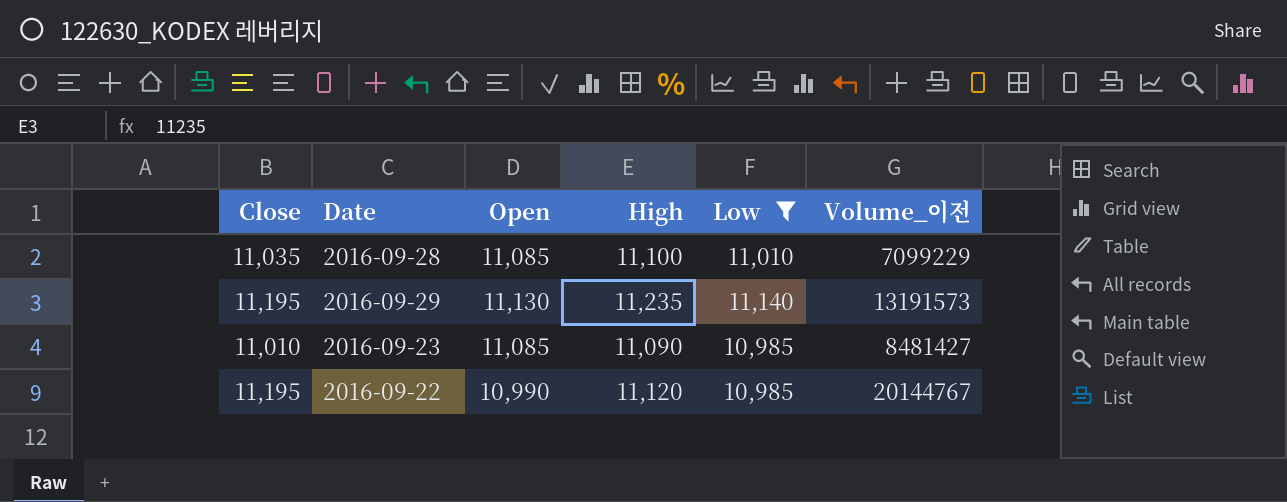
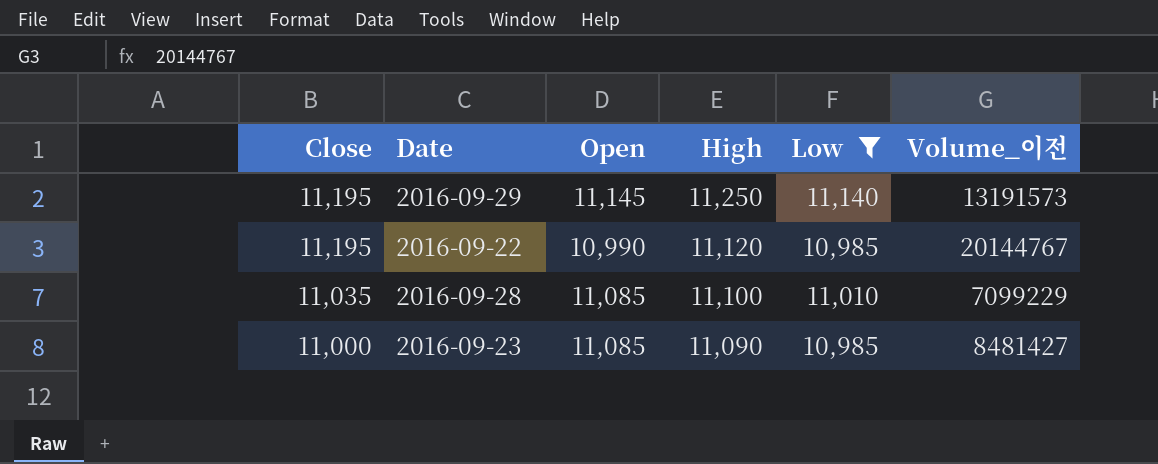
row order: none -> Close descending
2016-09-29 | Open: 11,130 -> 11,145
2016-09-29 | High: 11,235 -> 11,250
2016-09-23 | Close: 11,010 -> 11,000

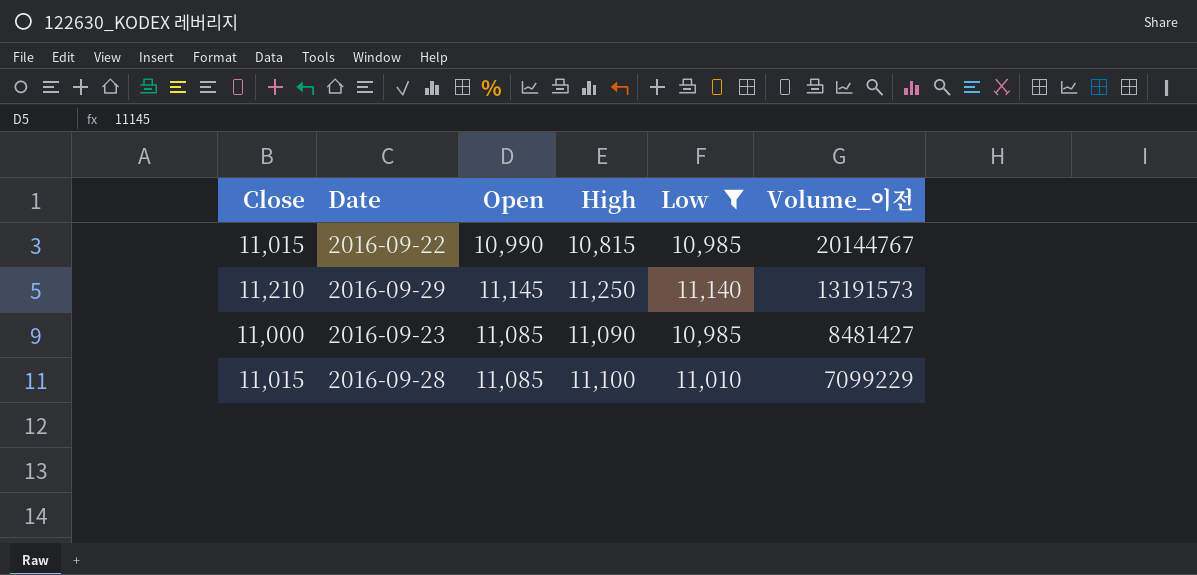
row order: Close descending -> Volume_이전 descending
2016-09-22 | Close: 11,195 -> 11,015
2016-09-22 | High: 11,120 -> 10,815
2016-09-29 | Close: 11,195 -> 11,210
2016-09-28 | Close: 11,035 -> 11,015

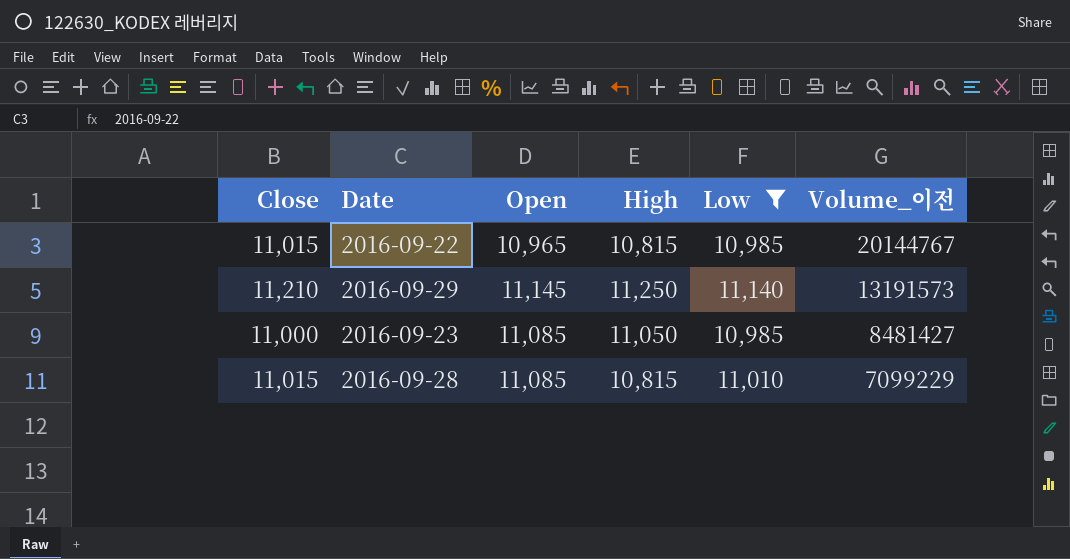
2016-09-22 | Open: 10,990 -> 10,965
2016-09-23 | High: 11,090 -> 11,050
2016-09-28 | High: 11,100 -> 10,815

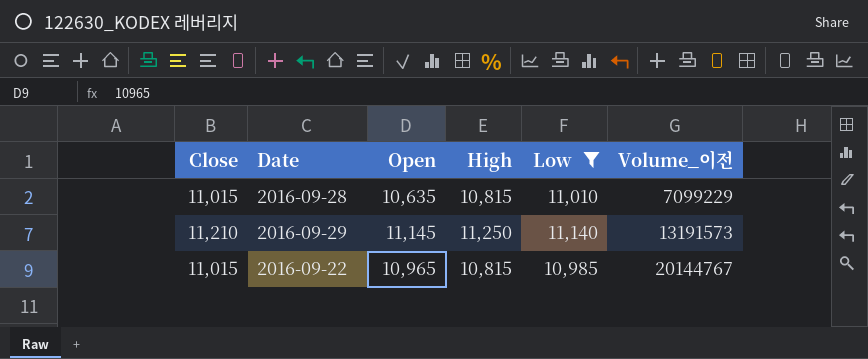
row order: Volume_이전 descending -> Volume_이전 ascending
row 2016-09-23: 11,000 | 11,085 | 11,050 | 10,985 | 8481427 -> none
2016-09-28 | Open: 11,085 -> 10,635

